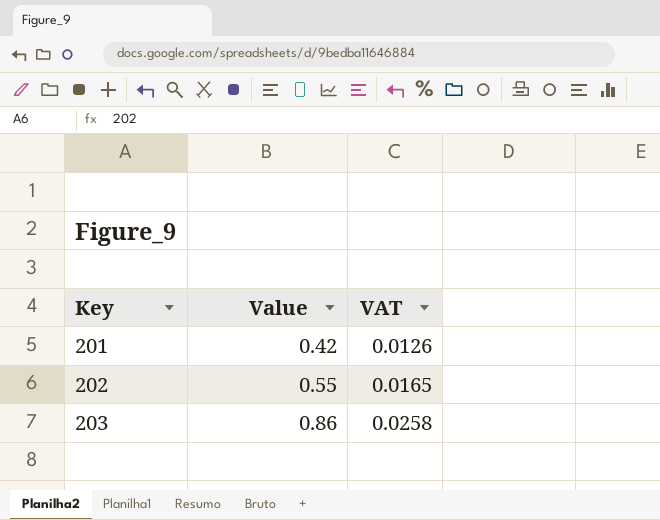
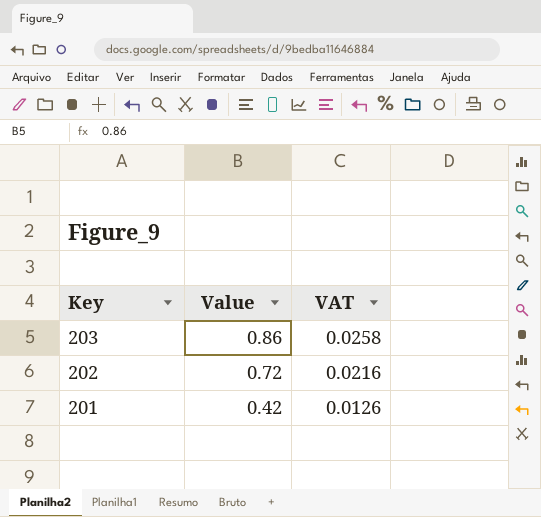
row order: Key ascending -> Key descending
202 | Value: 0.55 -> 0.72
202 | VAT: 0.0165 -> 0.0216

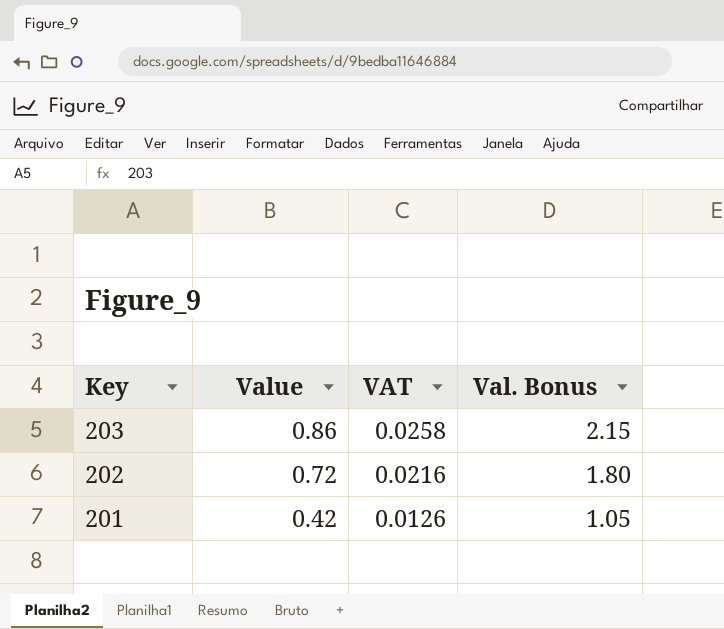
column Val. Bonus | formula: none -> [Value] * 2.5

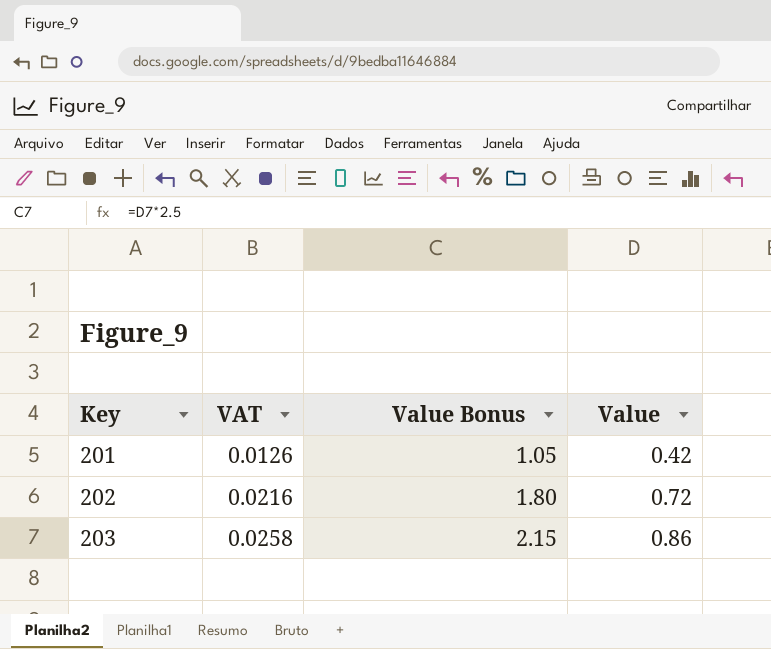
row order: Key descending -> Key ascending
column name: Val. Bonus -> Value Bonus
column Value | position: 2 -> 4

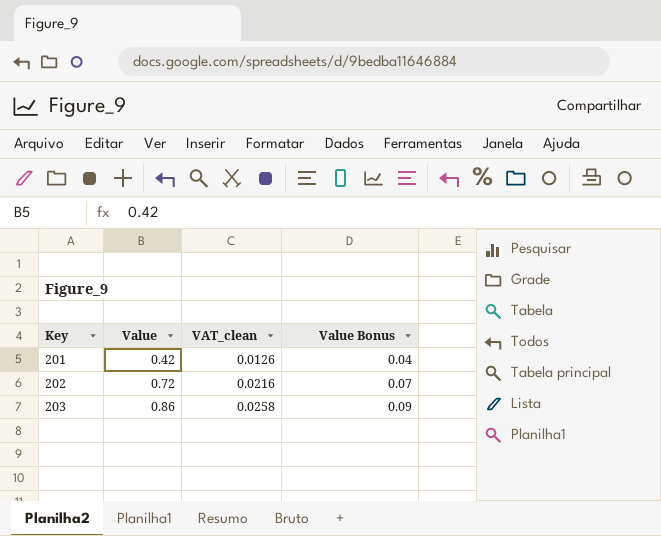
column Value | position: 4 -> 2
column name: VAT -> VAT_clean
column Value Bonus | formula: [Value] * 2.5 -> [Value] * 0.1

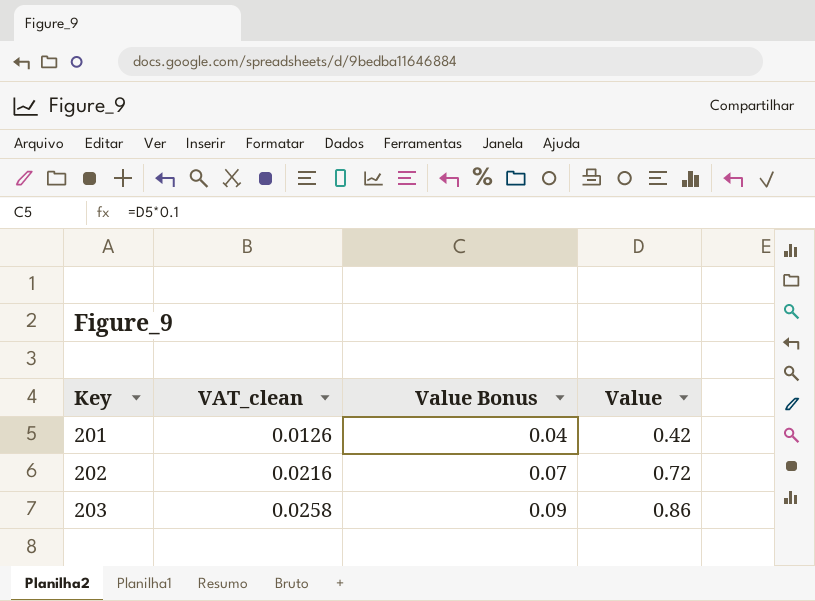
column Value | position: 2 -> 4

